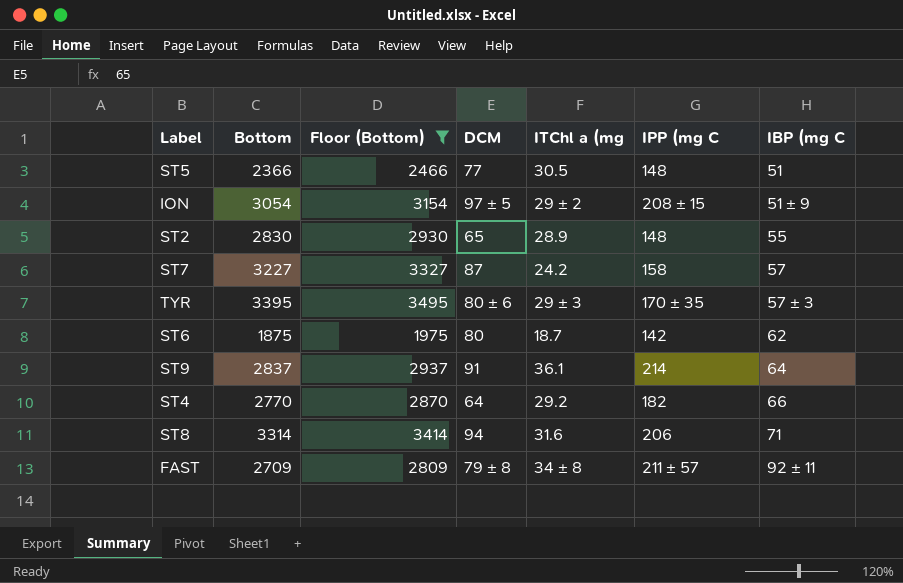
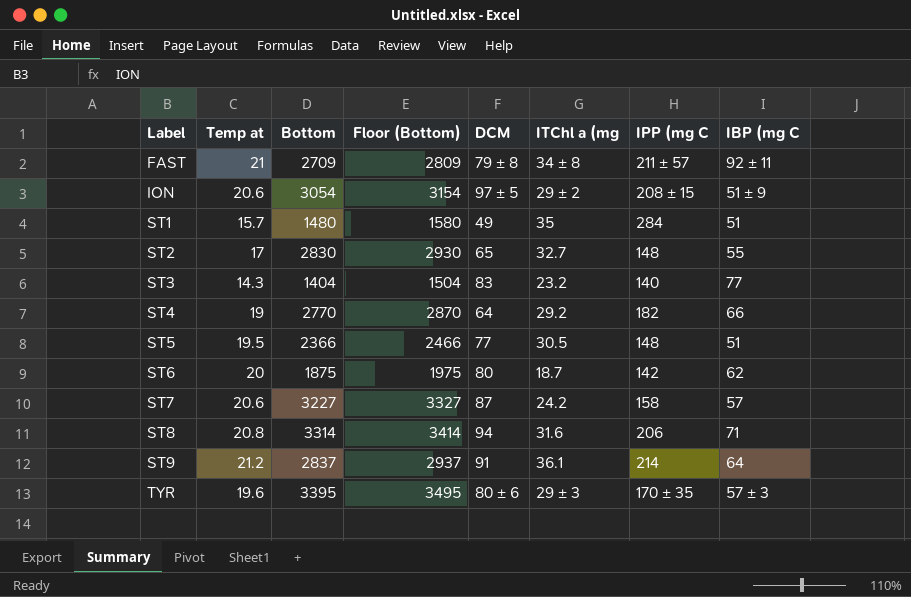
filter: Floor (Bottom) >= 1975 -> none
row order: IBP (mg C ascending -> Label ascending
column Temp at | position: none -> 2
ST2 | ITChl a (mg: 28.9 -> 32.7

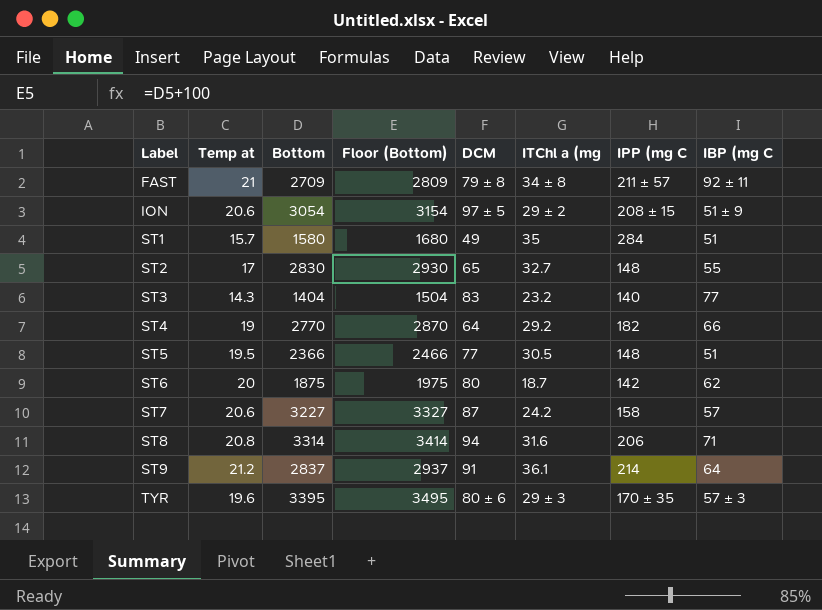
ST1 | Bottom: 1480 -> 1580
ST1 | Floor (Bottom): 1580 -> 1680

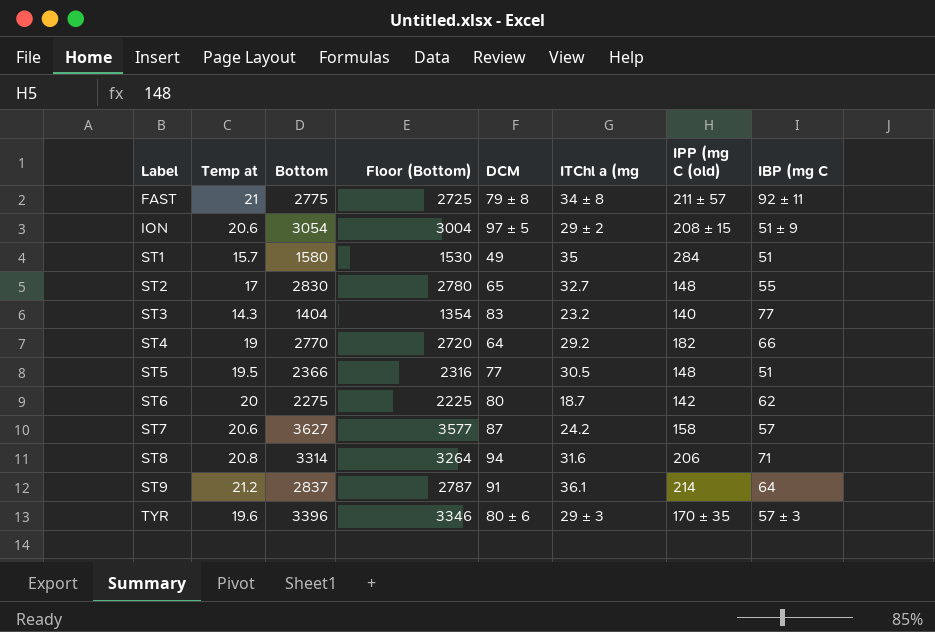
column Floor (Bottom) | formula: [Bottom] + 100 -> [Bottom] - 50
column name: IPP (mg C -> IPP (mg C (old)
FAST | Bottom: 2709 -> 2775
ST6 | Bottom: 1875 -> 2275
ST7 | Bottom: 3227 -> 3627
TYR | Bottom: 3395 -> 3396

